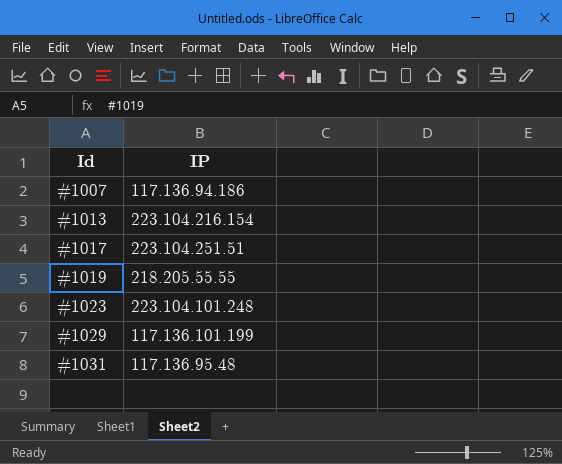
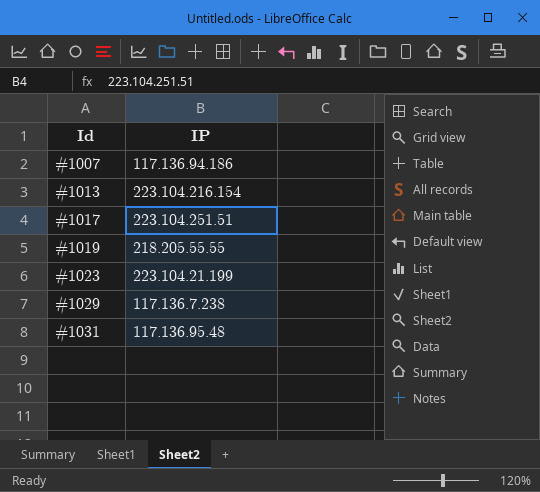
#1023 | IP: 223.104.101.248 -> 223.104.21.199
#1029 | IP: 117.136.101.199 -> 117.136.7.238

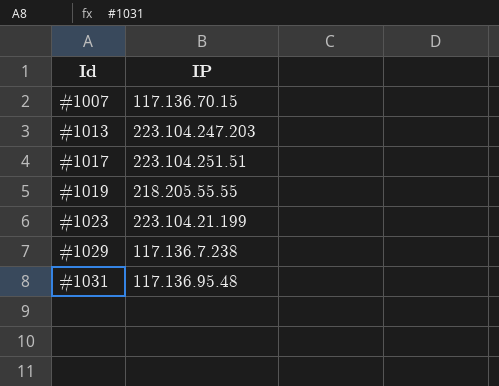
#1007 | IP: 117.136.94.186 -> 117.136.70.15
#1013 | IP: 223.104.216.154 -> 223.104.247.203

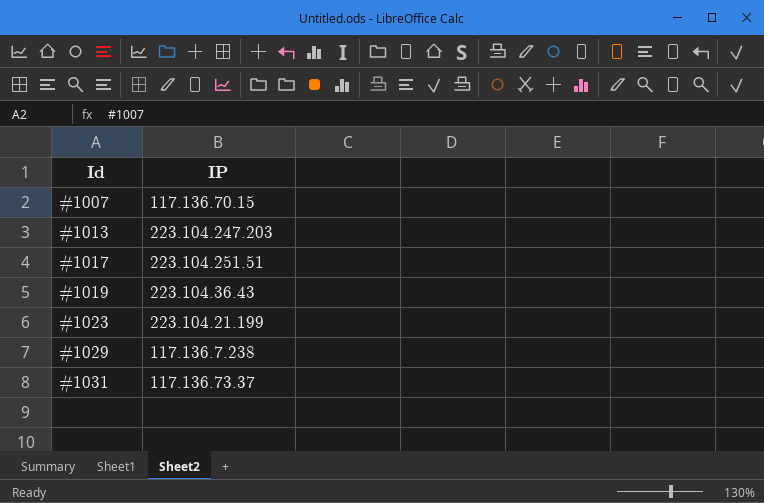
#1019 | IP: 218.205.55.55 -> 223.104.36.43
#1031 | IP: 117.136.95.48 -> 117.136.73.37

